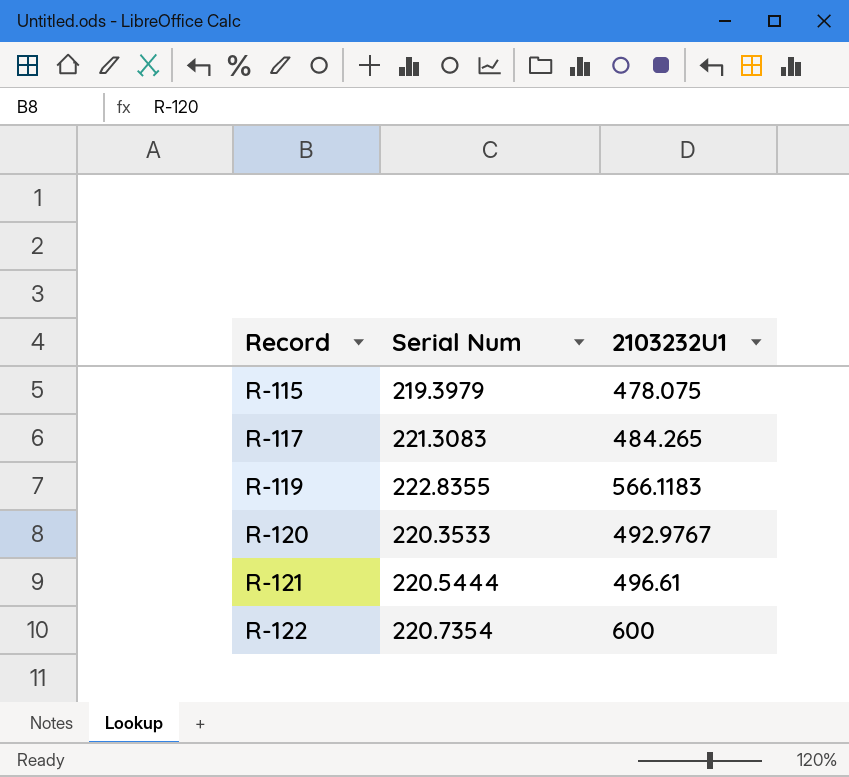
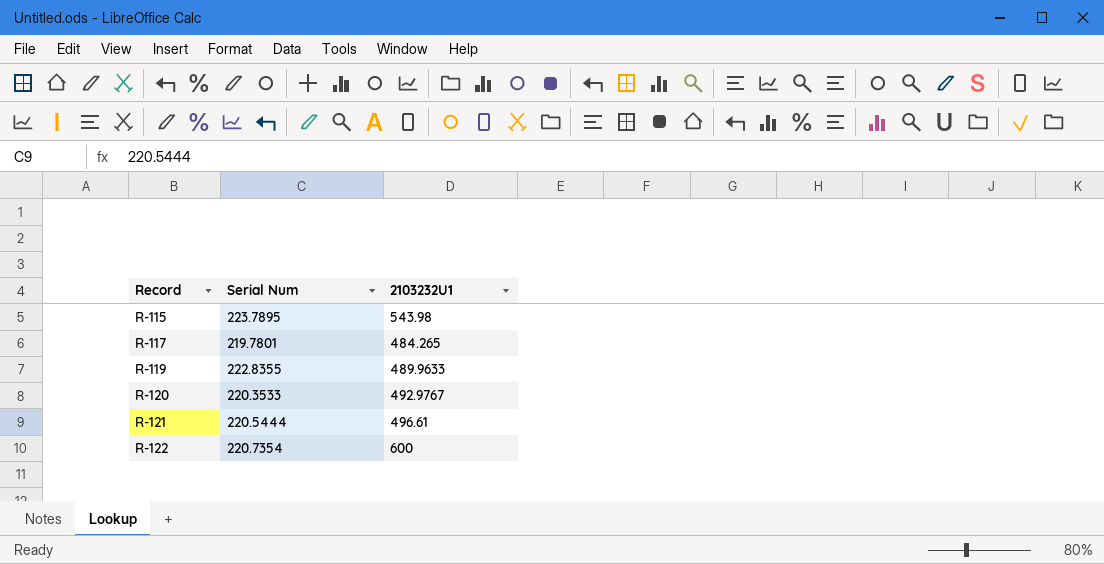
R-115 | Serial Num: 219.3979 -> 223.7895
R-115 | 2103232U1: 478.075 -> 543.98
R-117 | Serial Num: 221.3083 -> 219.7801
R-119 | 2103232U1: 566.1183 -> 489.9633

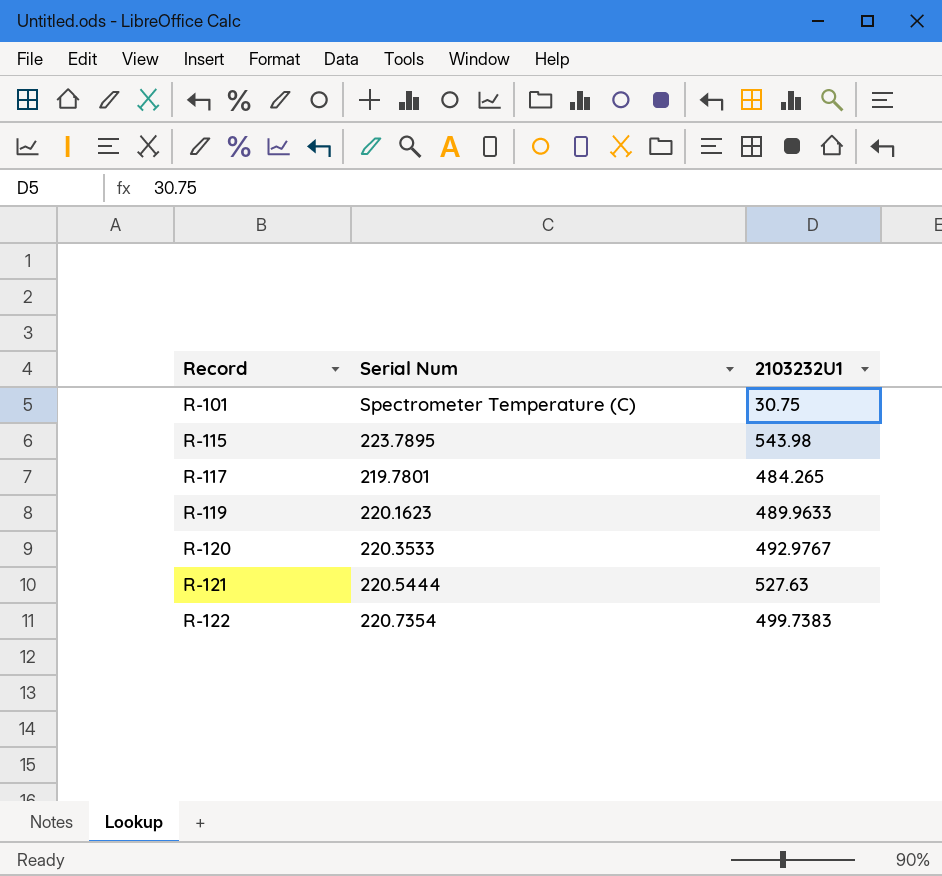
row R-101: none -> Spectrometer Temperature (C) | 30.75
R-119 | Serial Num: 222.8355 -> 220.1623
R-121 | 2103232U1: 496.61 -> 527.63
R-122 | 2103232U1: 600 -> 499.7383

